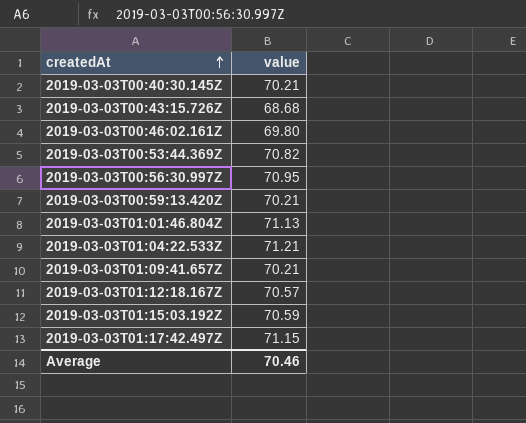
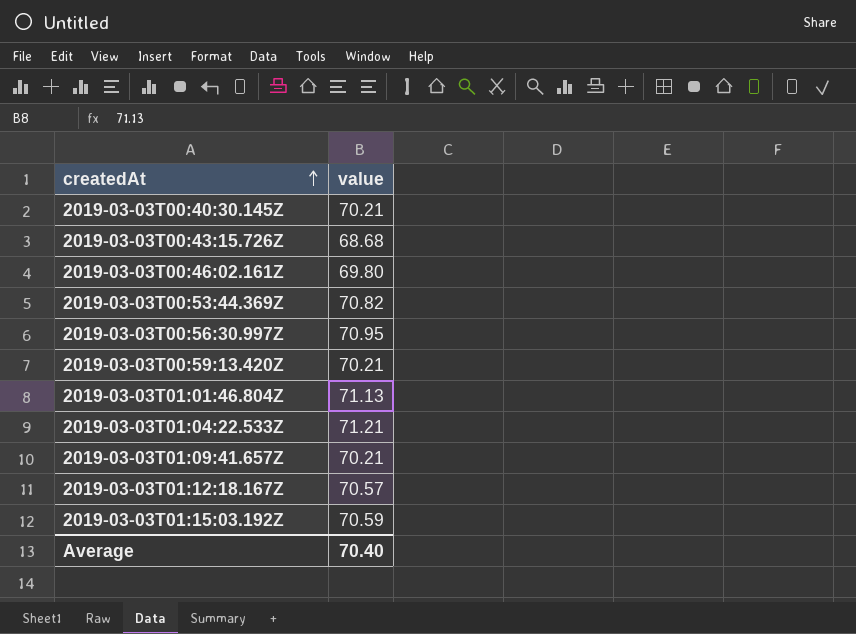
row 2019-03-03T01:17:42.497Z: 71.15 -> none
Average | value: 70.46 -> 70.40

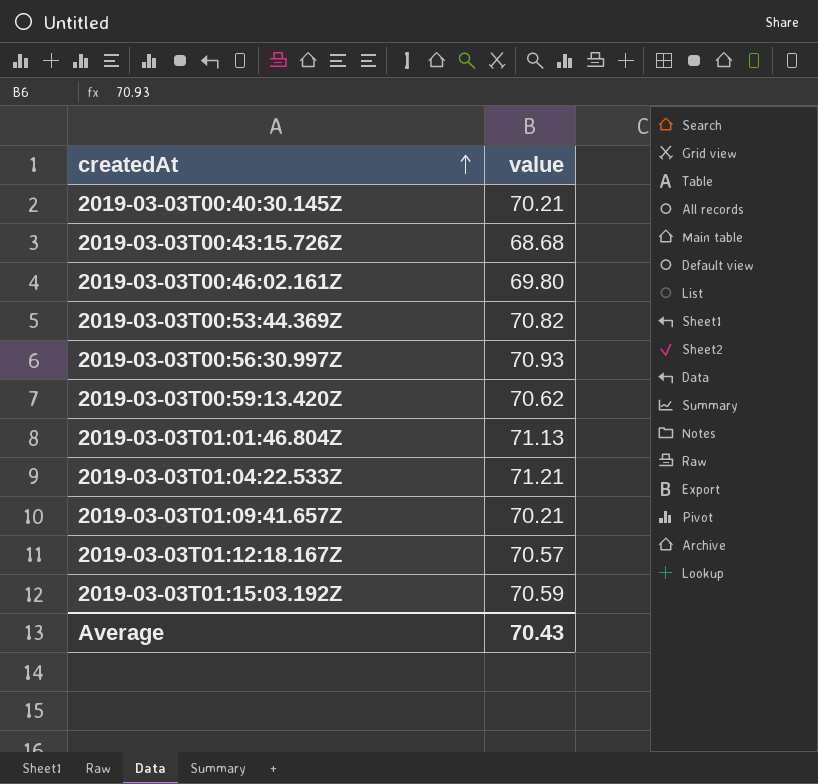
2019-03-03T00:56:30.997Z | value: 70.95 -> 70.93
2019-03-03T00:59:13.420Z | value: 70.21 -> 70.62
Average | value: 70.40 -> 70.43

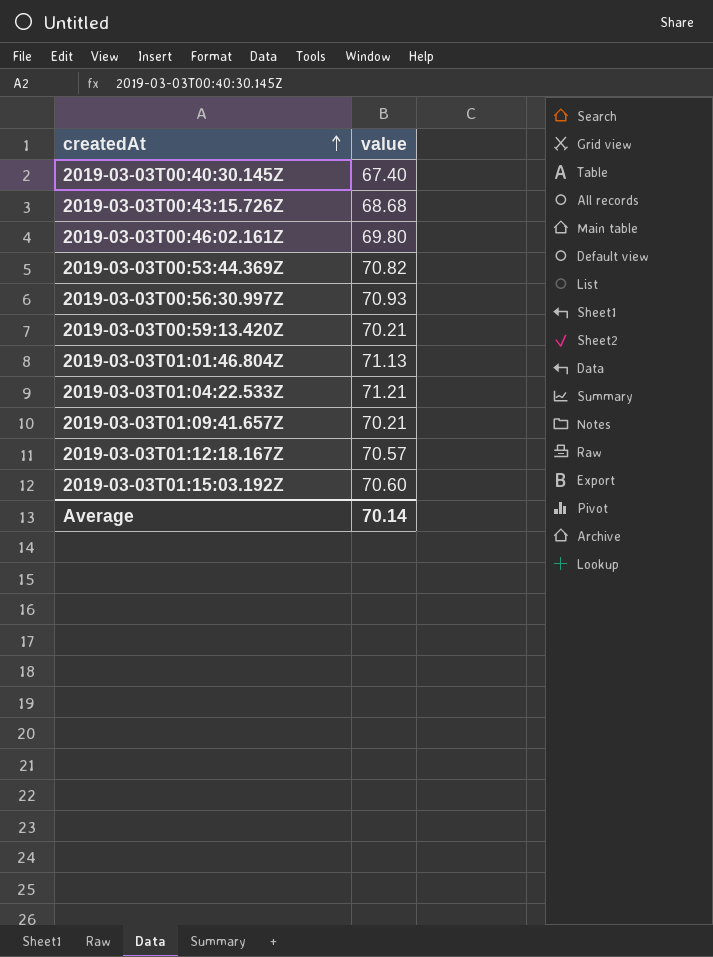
2019-03-03T00:40:30.145Z | value: 70.21 -> 67.40
2019-03-03T00:59:13.420Z | value: 70.62 -> 70.21
2019-03-03T01:15:03.192Z | value: 70.59 -> 70.60
Average | value: 70.43 -> 70.14

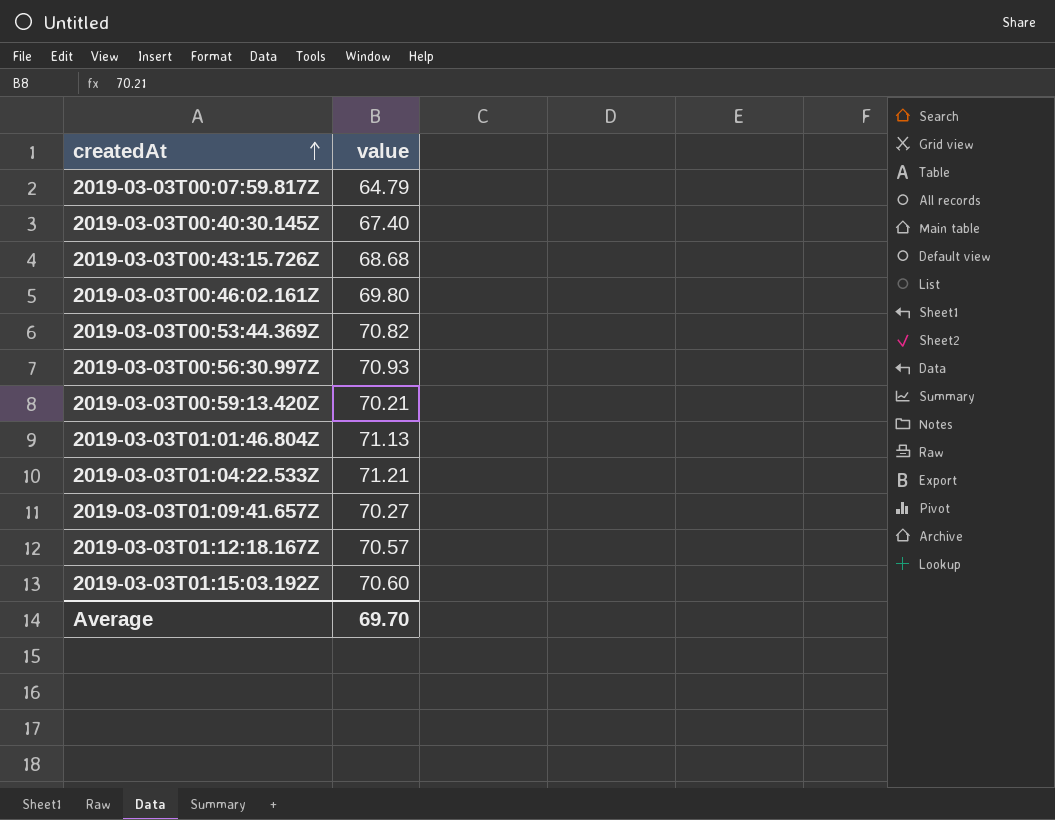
row 2019-03-03T00:07:59.817Z: none -> 64.79
2019-03-03T01:09:41.657Z | value: 70.21 -> 70.27
Average | value: 70.14 -> 69.70

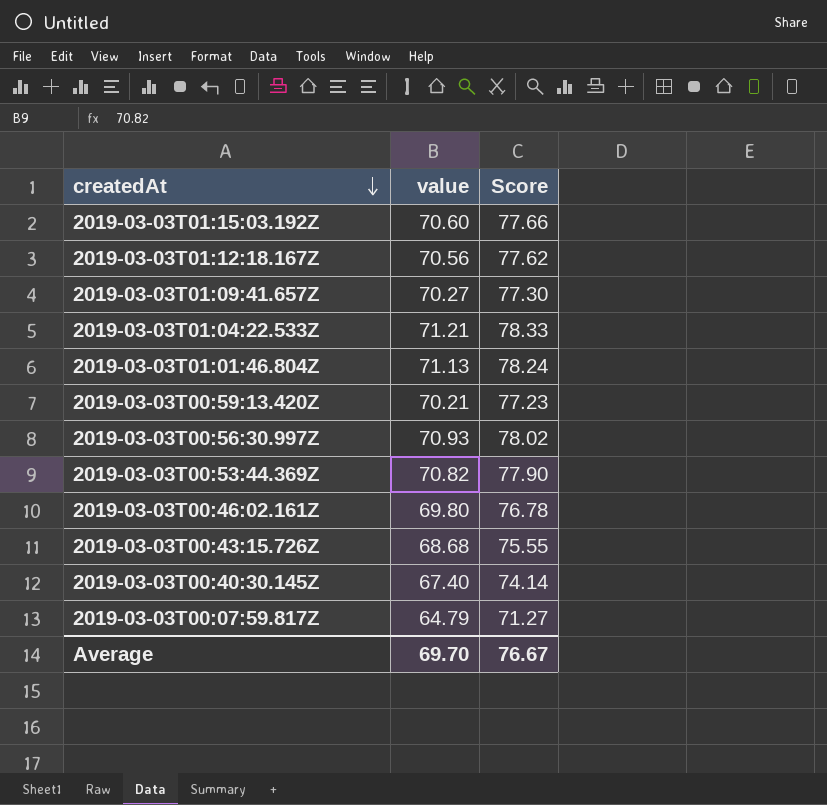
row order: createdAt ascending -> createdAt descending
column Score | formula: none -> [value] * 1.1
2019-03-03T01:12:18.167Z | value: 70.57 -> 70.56

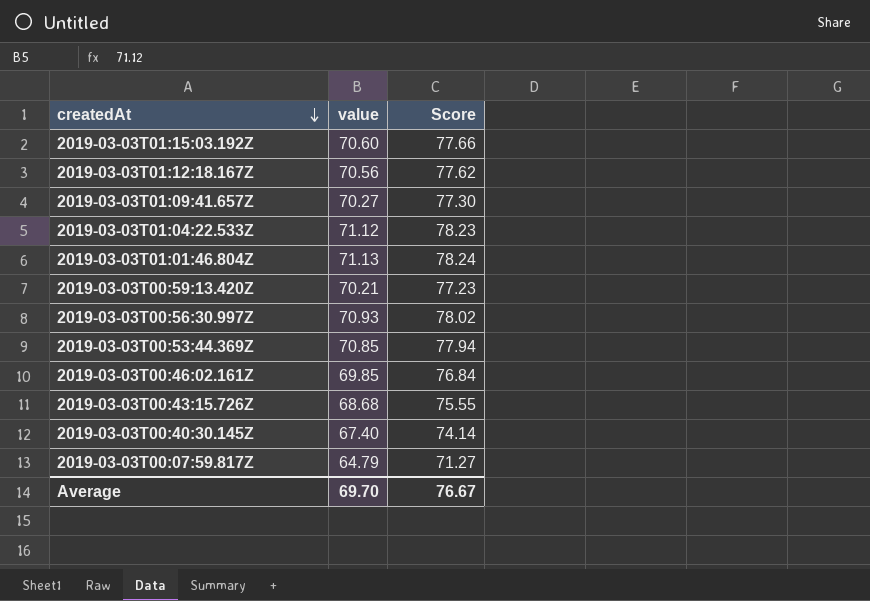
2019-03-03T01:04:22.533Z | value: 71.21 -> 71.12
2019-03-03T01:04:22.533Z | Score: 78.33 -> 78.23
2019-03-03T00:53:44.369Z | value: 70.82 -> 70.85
2019-03-03T00:53:44.369Z | Score: 77.90 -> 77.94
2019-03-03T00:46:02.161Z | value: 69.80 -> 69.85
2019-03-03T00:46:02.161Z | Score: 76.78 -> 76.84

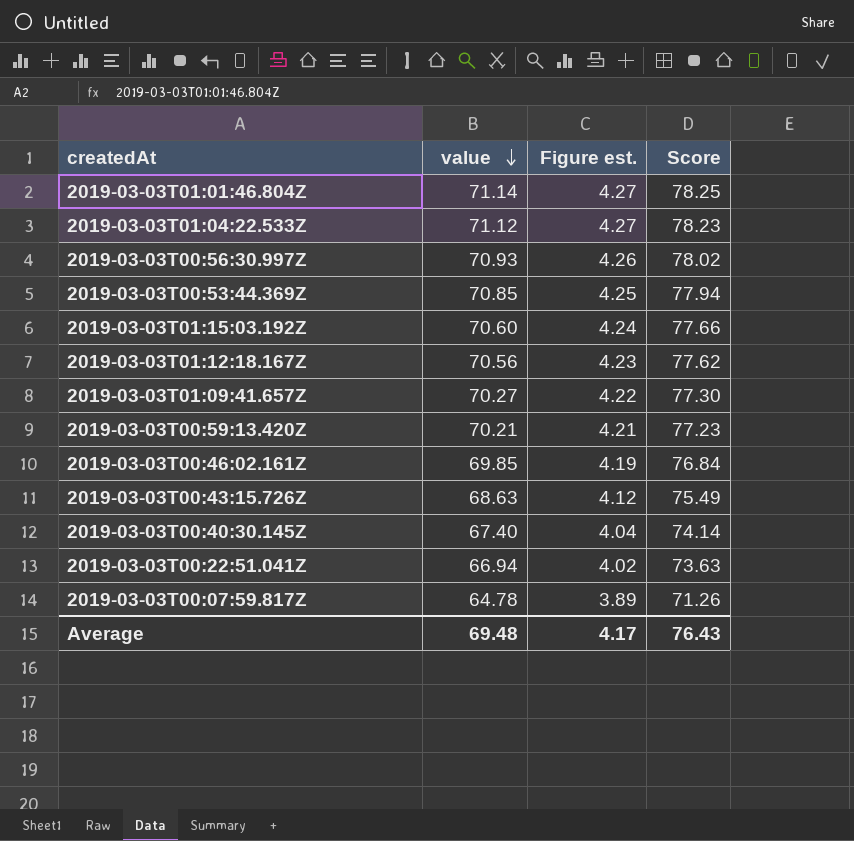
row order: createdAt descending -> value descending
column Figure est. | formula: none -> [value] * 0.06
2019-03-03T01:01:46.804Z | value: 71.13 -> 71.14
2019-03-03T01:01:46.804Z | Score: 78.24 -> 78.25
2019-03-03T00:43:15.726Z | value: 68.68 -> 68.63
2019-03-03T00:43:15.726Z | Score: 75.55 -> 75.49
row 2019-03-03T00:22:51.041Z: none -> 66.94 | 4.02 | 73.63
2019-03-03T00:07:59.817Z | value: 64.79 -> 64.78
2019-03-03T00:07:59.817Z | Score: 71.27 -> 71.26
Average | value: 69.70 -> 69.48
Average | Score: 76.67 -> 76.43

